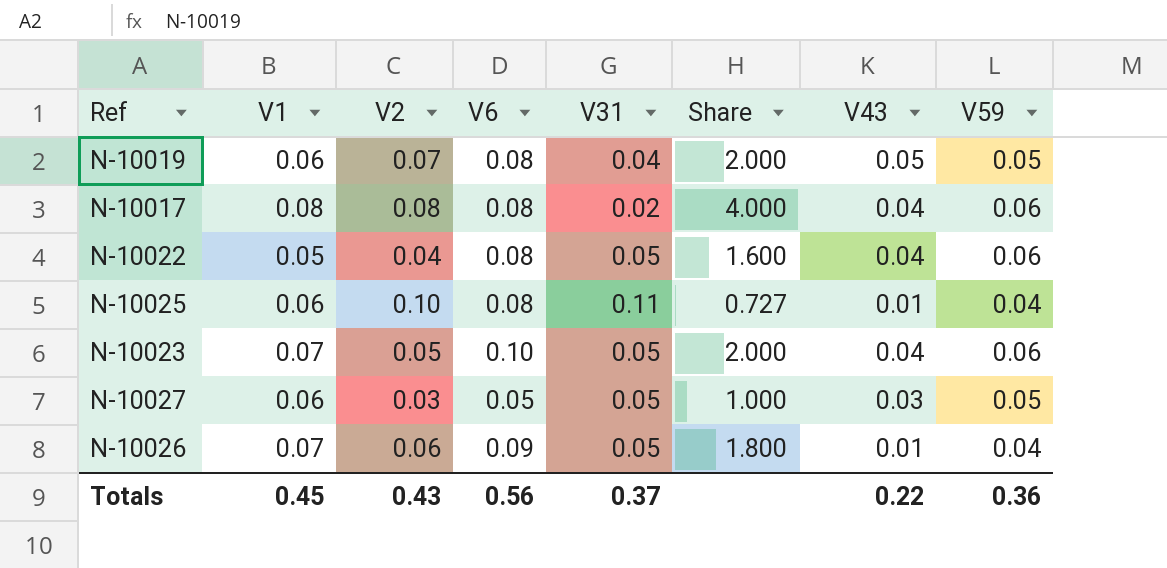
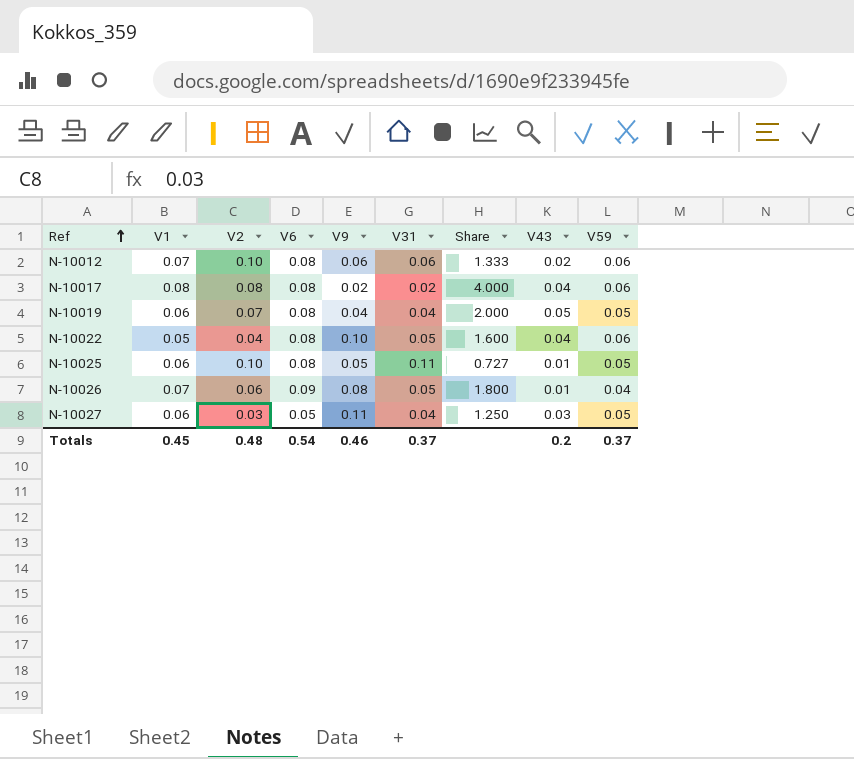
row order: none -> Ref ascending
column V9 | position: none -> 5
row N-10023: 0.07 | 0.05 | 0.10 | 0.05 | 2.000 | 0.04 | 0.06 -> none
row N-10012: none -> 0.07 | 0.10 | 0.08 | 0.06 | 0.06 | 1.333 | 0.02 | 0.06
N-10025 | V59: 0.04 -> 0.05
N-10027 | V31: 0.05 -> 0.04
N-10027 | Share: 1.000 -> 1.250
Totals | V2: 0.43 -> 0.48
Totals | V6: 0.56 -> 0.54
Totals | V43: 0.22 -> 0.2
Totals | V59: 0.36 -> 0.37

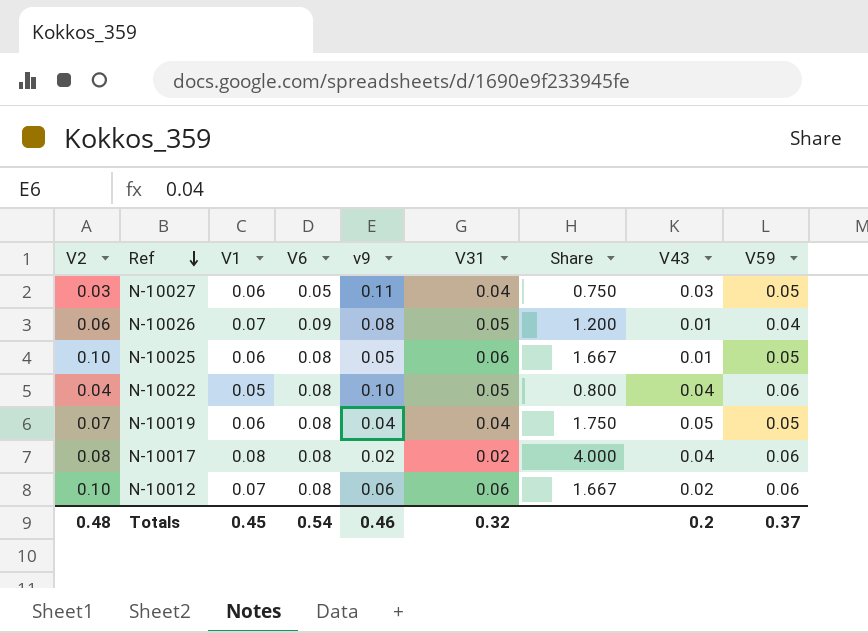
row order: Ref ascending -> Ref descending
column V2 | position: 3 -> 1
column name: V9 -> v9
column Share | formula: [V6] / [V31] -> [V2] / [V31]
N-10025 | V31: 0.11 -> 0.06
Totals | V31: 0.37 -> 0.32

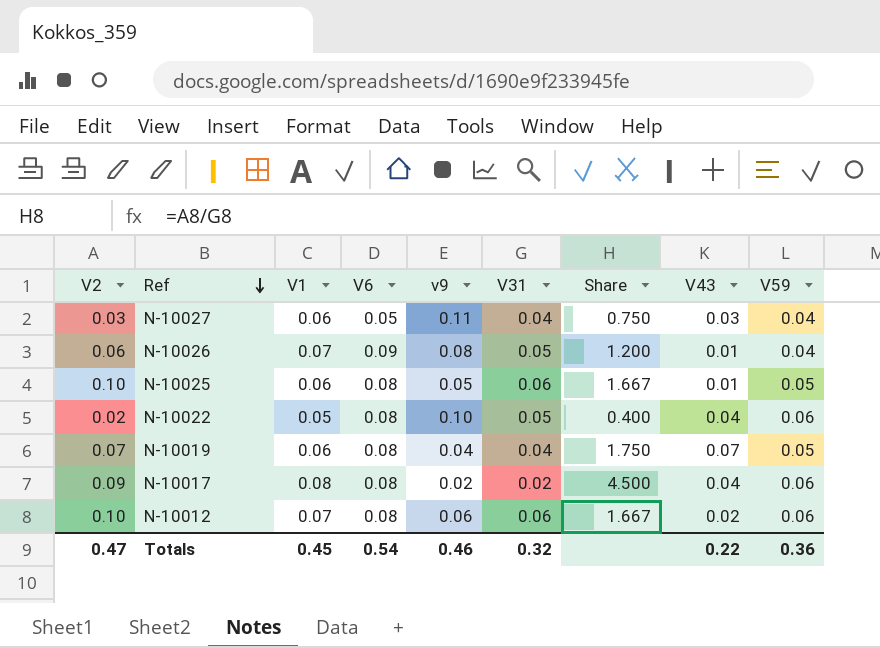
N-10027 | V59: 0.05 -> 0.04
N-10022 | V2: 0.04 -> 0.02
N-10022 | Share: 0.800 -> 0.400
N-10019 | V43: 0.05 -> 0.07
N-10017 | V2: 0.08 -> 0.09
N-10017 | Share: 4.000 -> 4.500
Totals | V2: 0.48 -> 0.47
Totals | V43: 0.2 -> 0.22
Totals | V59: 0.37 -> 0.36

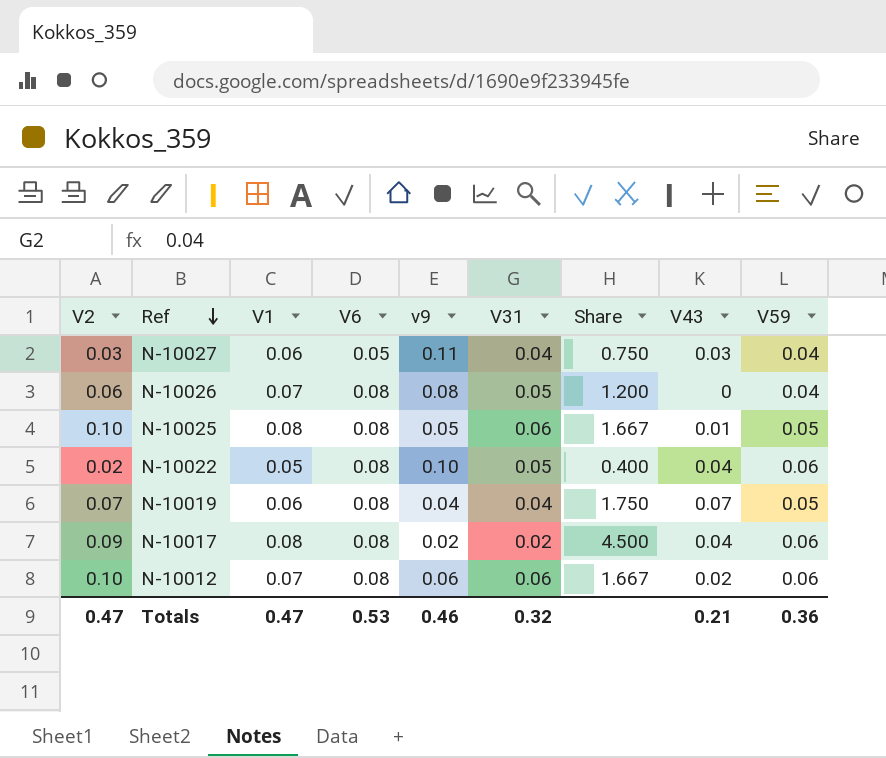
N-10026 | V6: 0.09 -> 0.08
N-10026 | V43: 0.01 -> 0
N-10025 | V1: 0.06 -> 0.08
Totals | V1: 0.45 -> 0.47
Totals | V6: 0.54 -> 0.53
Totals | V43: 0.22 -> 0.21

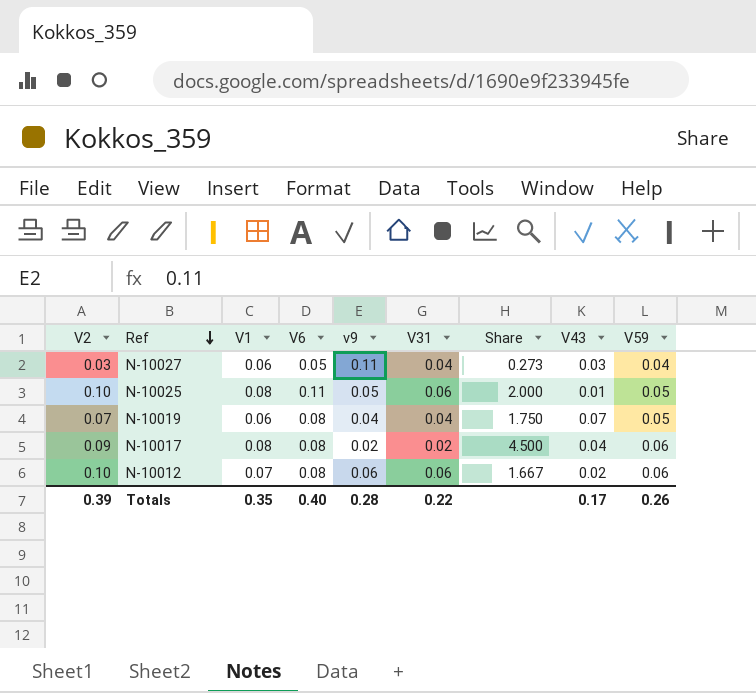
column Share | formula: [V2] / [V31] -> [V2] / [v9]
row N-10026: 0.06 | 0.07 | 0.08 | 0.08 | 0.05 | 1.200 | 0 | 0.04 -> none
row N-10022: 0.02 | 0.05 | 0.08 | 0.10 | 0.05 | 0.400 | 0.04 | 0.06 -> none
N-10025 | V6: 0.08 -> 0.11
Totals | V2: 0.47 -> 0.39
Totals | V1: 0.47 -> 0.35
Totals | V6: 0.53 -> 0.40
Totals | v9: 0.46 -> 0.28
Totals | V31: 0.32 -> 0.22
Totals | V43: 0.21 -> 0.17
Totals | V59: 0.36 -> 0.26

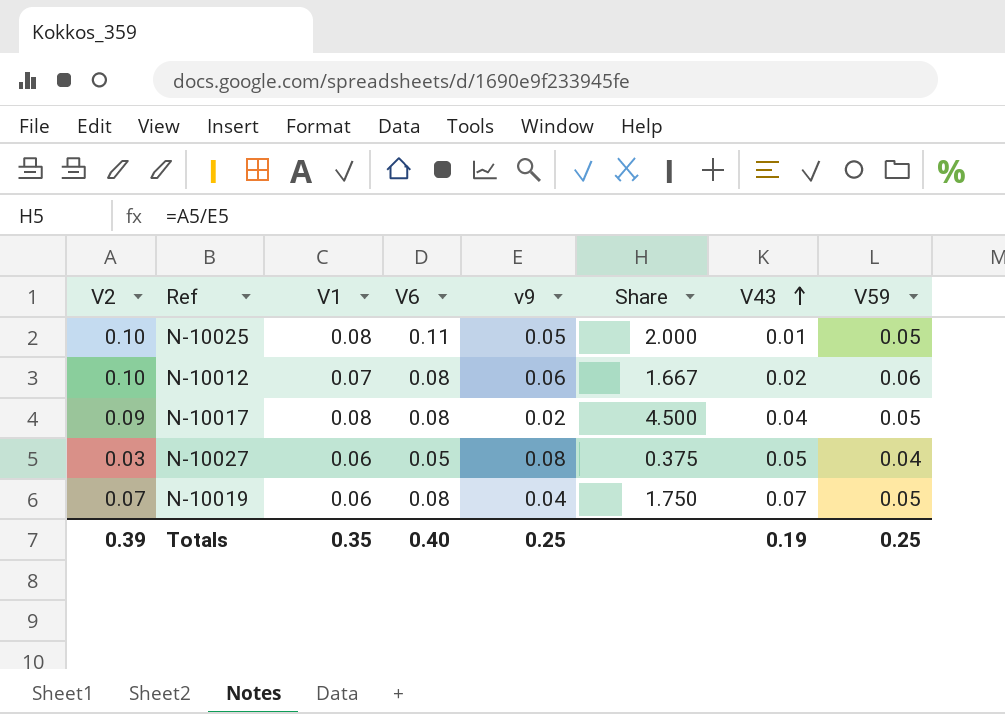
row order: Ref descending -> V43 ascending
column V31 | position: 6 -> none
N-10017 | V59: 0.06 -> 0.05
N-10027 | v9: 0.11 -> 0.08
N-10027 | Share: 0.273 -> 0.375
N-10027 | V43: 0.03 -> 0.05
Totals | v9: 0.28 -> 0.25
Totals | V43: 0.17 -> 0.19
Totals | V59: 0.26 -> 0.25

